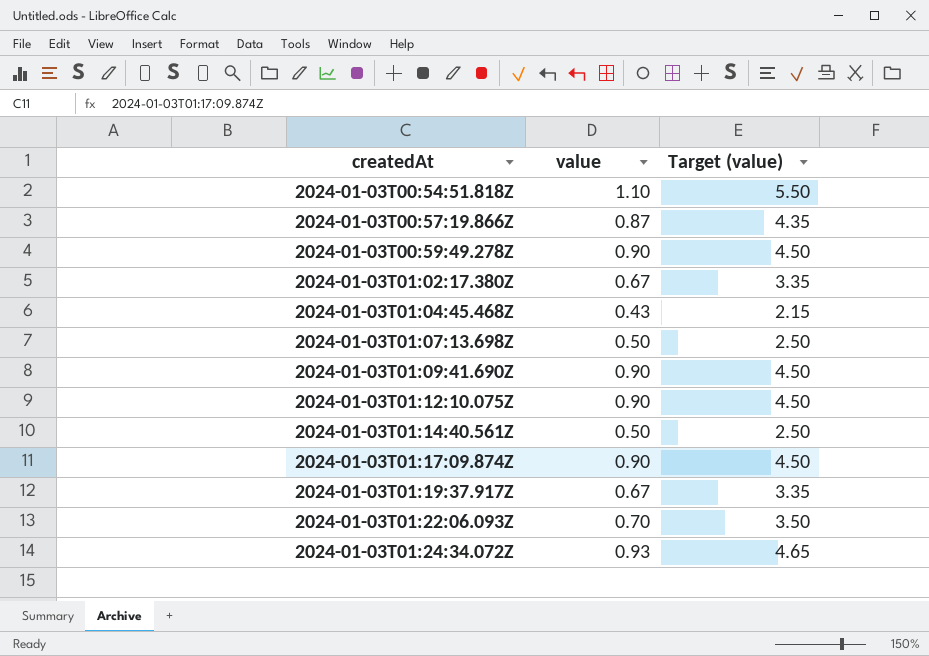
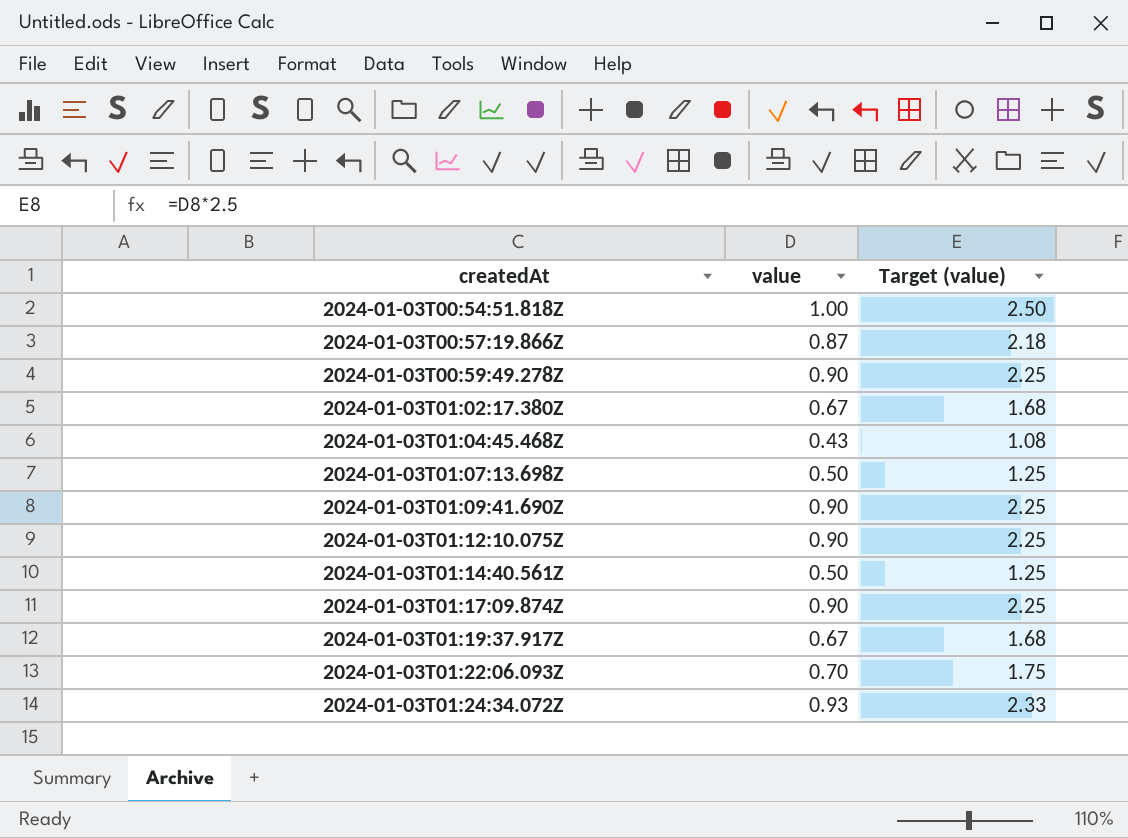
column Target (value) | formula: [value] * 5 -> [value] * 2.5
2024-01-03T00:54:51.818Z | value: 1.10 -> 1.00

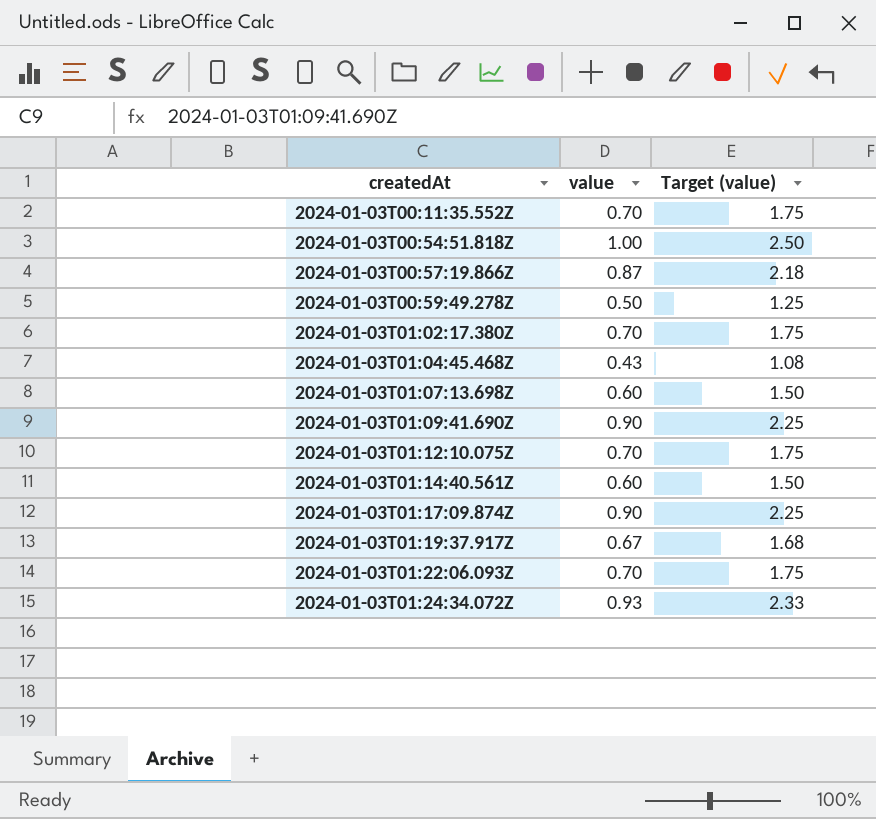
row 2024-01-03T00:11:35.552Z: none -> 0.70 | 1.75
2024-01-03T00:59:49.278Z | value: 0.90 -> 0.50
2024-01-03T00:59:49.278Z | Target (value): 2.25 -> 1.25
2024-01-03T01:02:17.380Z | value: 0.67 -> 0.70
2024-01-03T01:02:17.380Z | Target (value): 1.68 -> 1.75
2024-01-03T01:07:13.698Z | value: 0.50 -> 0.60
2024-01-03T01:07:13.698Z | Target (value): 1.25 -> 1.50
2024-01-03T01:12:10.075Z | value: 0.90 -> 0.70
2024-01-03T01:12:10.075Z | Target (value): 2.25 -> 1.75
2024-01-03T01:14:40.561Z | value: 0.50 -> 0.60
2024-01-03T01:14:40.561Z | Target (value): 1.25 -> 1.50

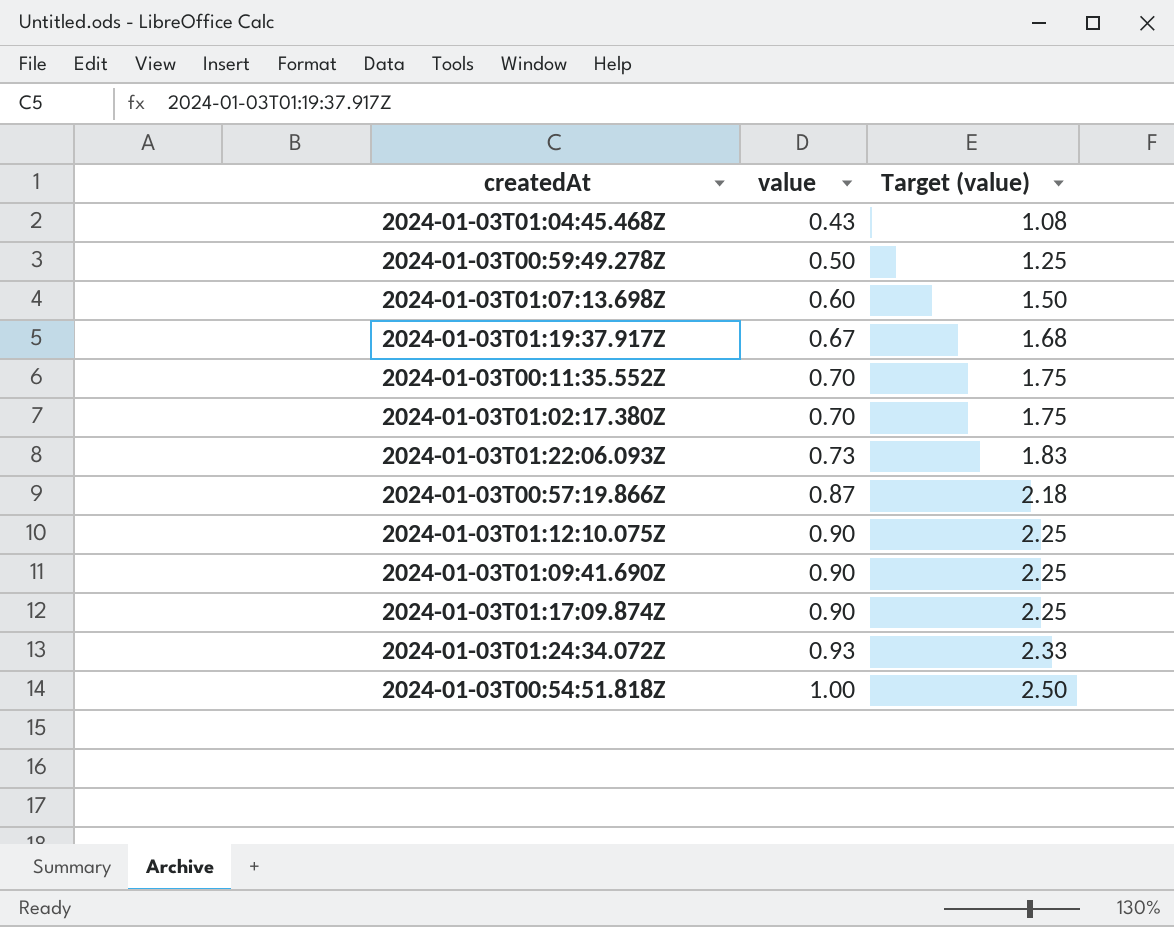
row order: createdAt ascending -> value ascending
row 2024-01-03T01:14:40.561Z: 0.60 | 1.50 -> none
2024-01-03T01:22:06.093Z | value: 0.70 -> 0.73
2024-01-03T01:22:06.093Z | Target (value): 1.75 -> 1.83
2024-01-03T01:12:10.075Z | value: 0.70 -> 0.90
2024-01-03T01:12:10.075Z | Target (value): 1.75 -> 2.25

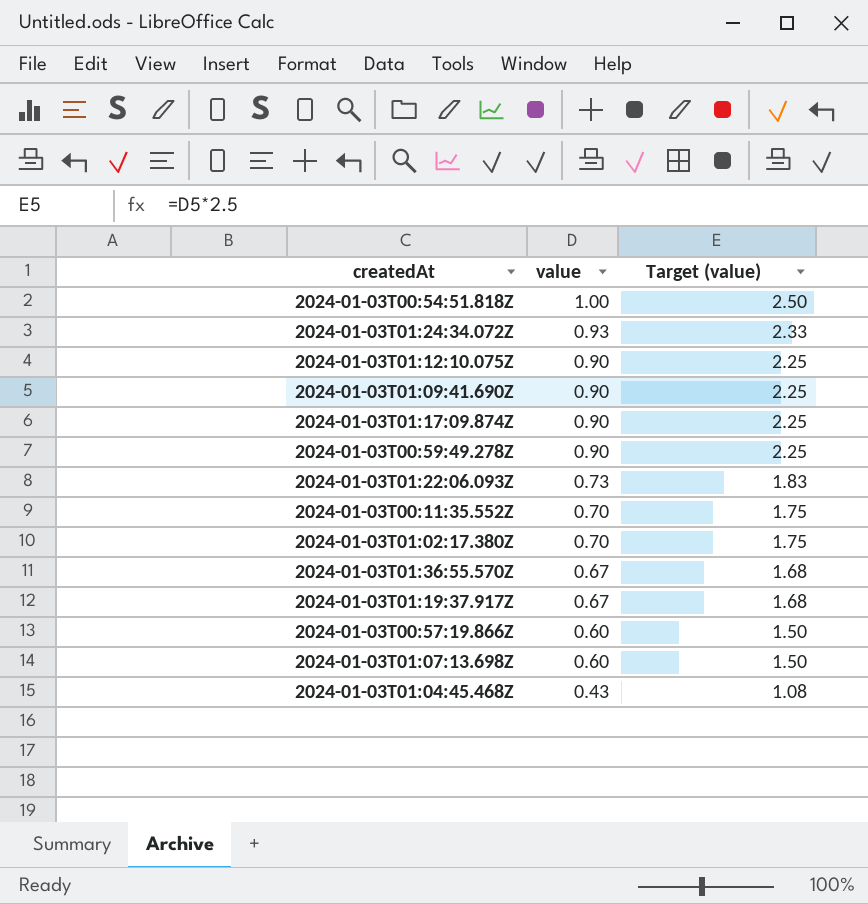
row order: value ascending -> value descending
2024-01-03T00:59:49.278Z | value: 0.50 -> 0.90
2024-01-03T00:59:49.278Z | Target (value): 1.25 -> 2.25
row 2024-01-03T01:36:55.570Z: none -> 0.67 | 1.68
2024-01-03T00:57:19.866Z | value: 0.87 -> 0.60
2024-01-03T00:57:19.866Z | Target (value): 2.18 -> 1.50

